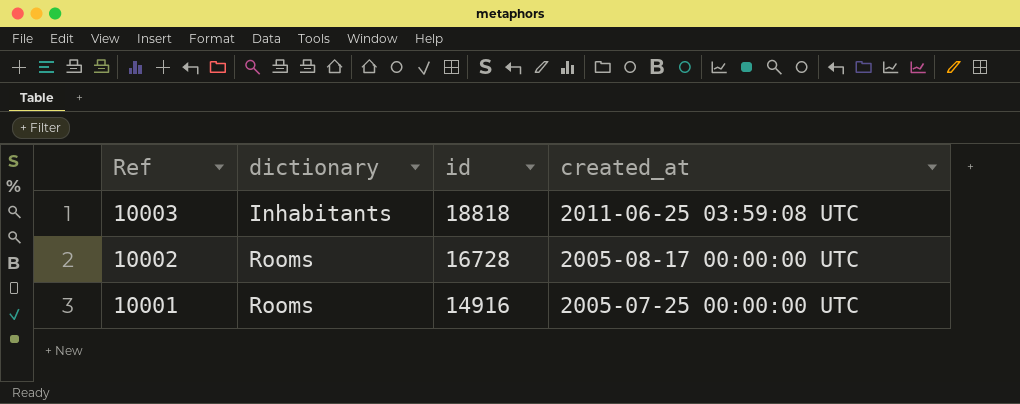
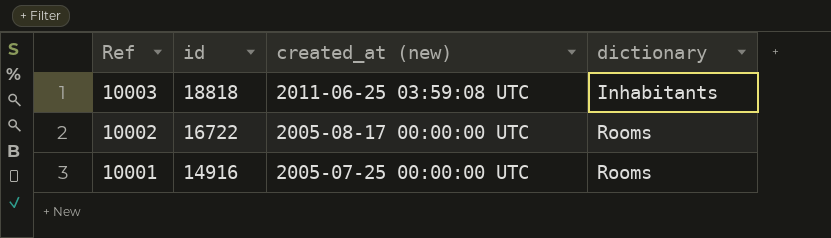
column name: created_at -> created_at (new)
column dictionary | position: 2 -> 4
10002 | id: 16728 -> 16722

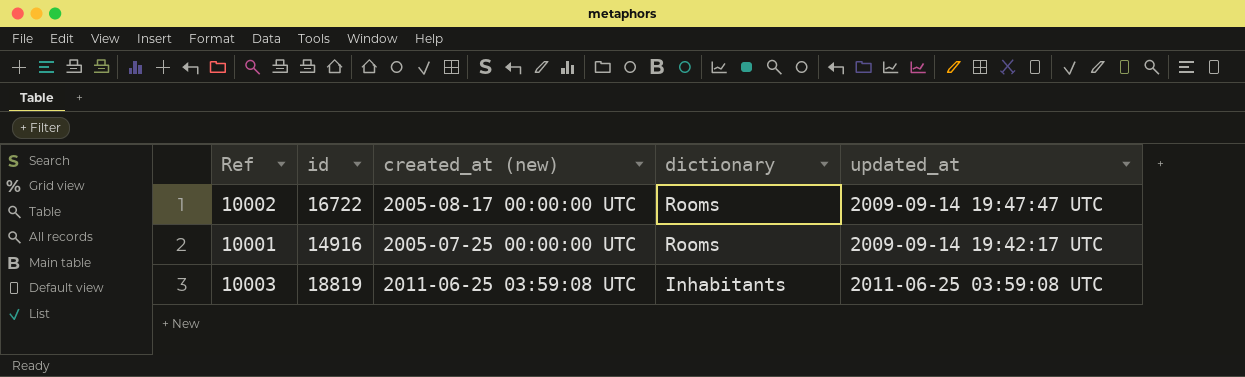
row order: Ref descending -> dictionary descending
column updated_at | position: none -> 5
10003 | id: 18818 -> 18819

